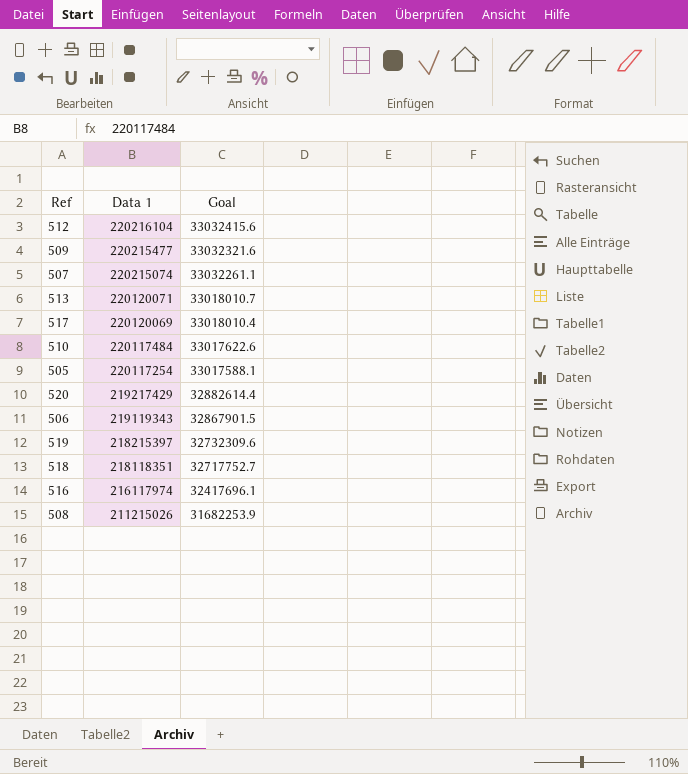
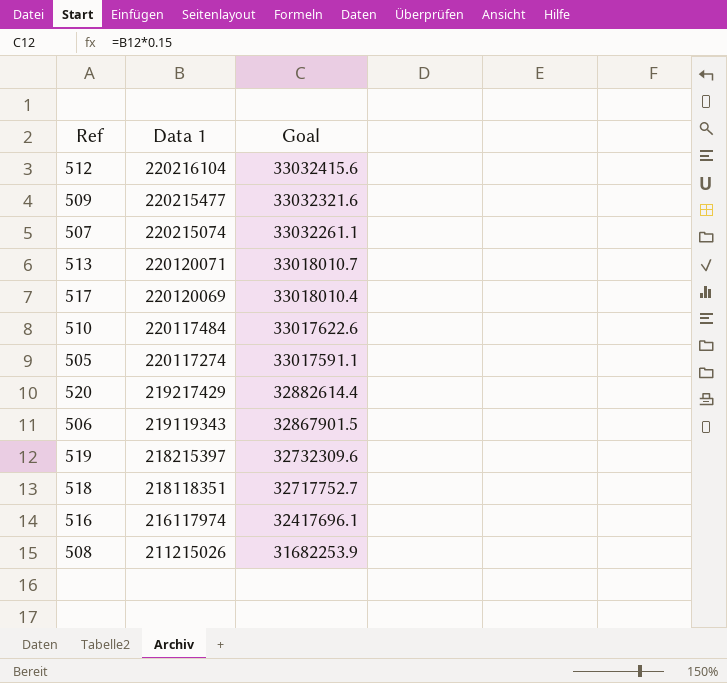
505 | Data 1: 220117254 -> 220117274
505 | Goal: 33017588.1 -> 33017591.1

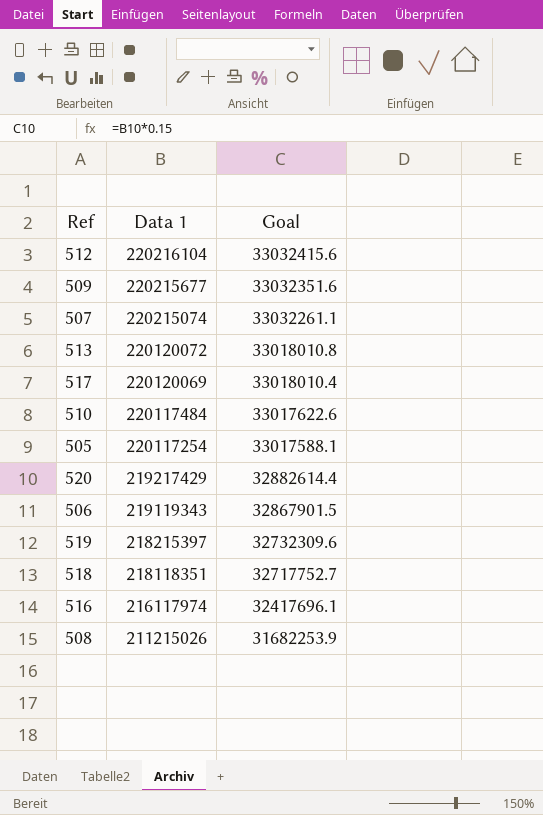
509 | Data 1: 220215477 -> 220215677
509 | Goal: 33032321.6 -> 33032351.6
513 | Data 1: 220120071 -> 220120072
513 | Goal: 33018010.7 -> 33018010.8
505 | Data 1: 220117274 -> 220117254
505 | Goal: 33017591.1 -> 33017588.1

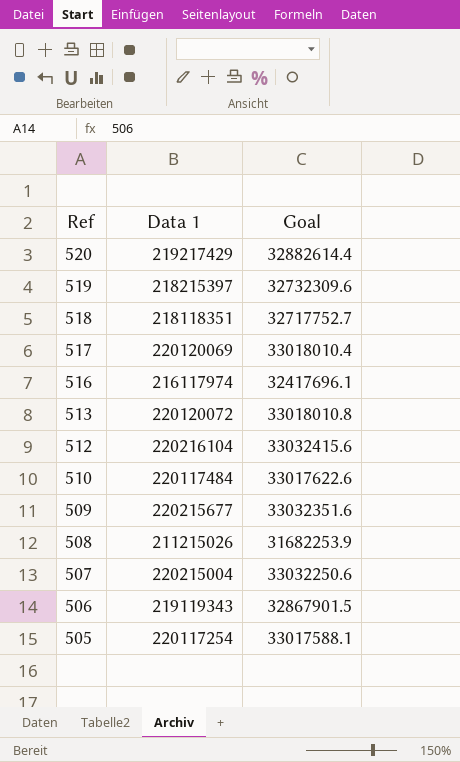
row order: Data 1 descending -> Ref descending
507 | Data 1: 220215074 -> 220215004
507 | Goal: 33032261.1 -> 33032250.6

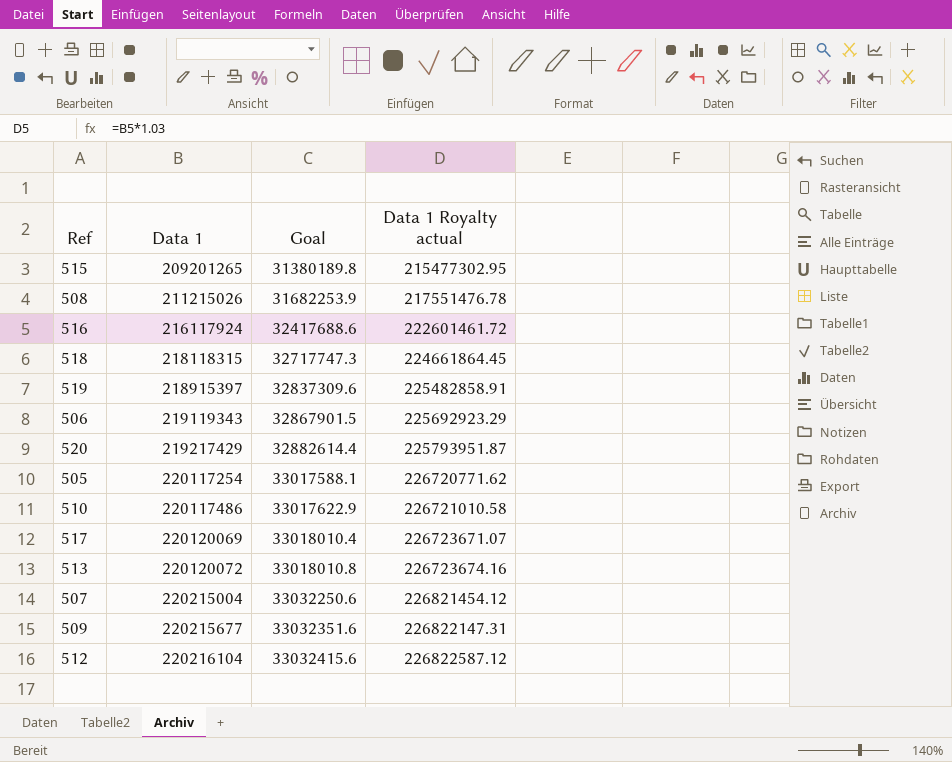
row order: Ref descending -> Data 1 ascending
column Data 1 Royalty actual | formula: none -> [Data 1] * 1.03
row 515: none -> 209201265 | 31380189.8 | 215477302.95
516 | Data 1: 216117974 -> 216117924
516 | Goal: 32417696.1 -> 32417688.6
518 | Data 1: 218118351 -> 218118315
518 | Goal: 32717752.7 -> 32717747.3
519 | Data 1: 218215397 -> 218915397
519 | Goal: 32732309.6 -> 32837309.6
510 | Data 1: 220117484 -> 220117486
510 | Goal: 33017622.6 -> 33017622.9

